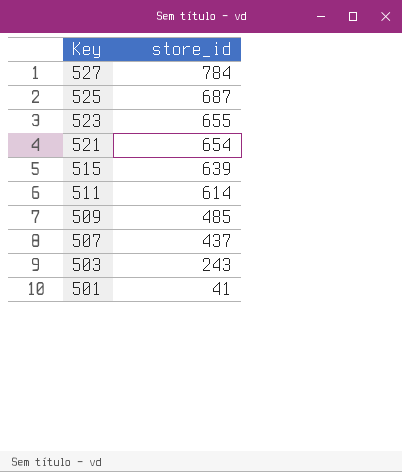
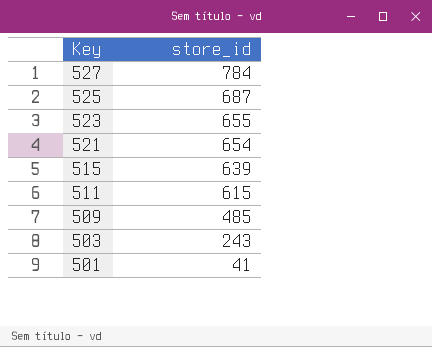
row 507: 437 -> none
511 | store_id: 614 -> 615

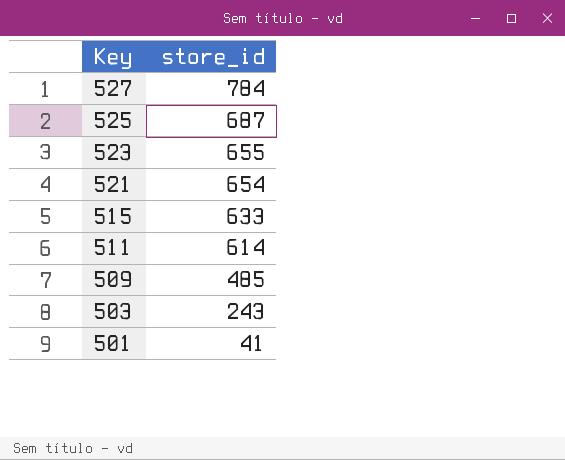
515 | store_id: 639 -> 633
511 | store_id: 615 -> 614

